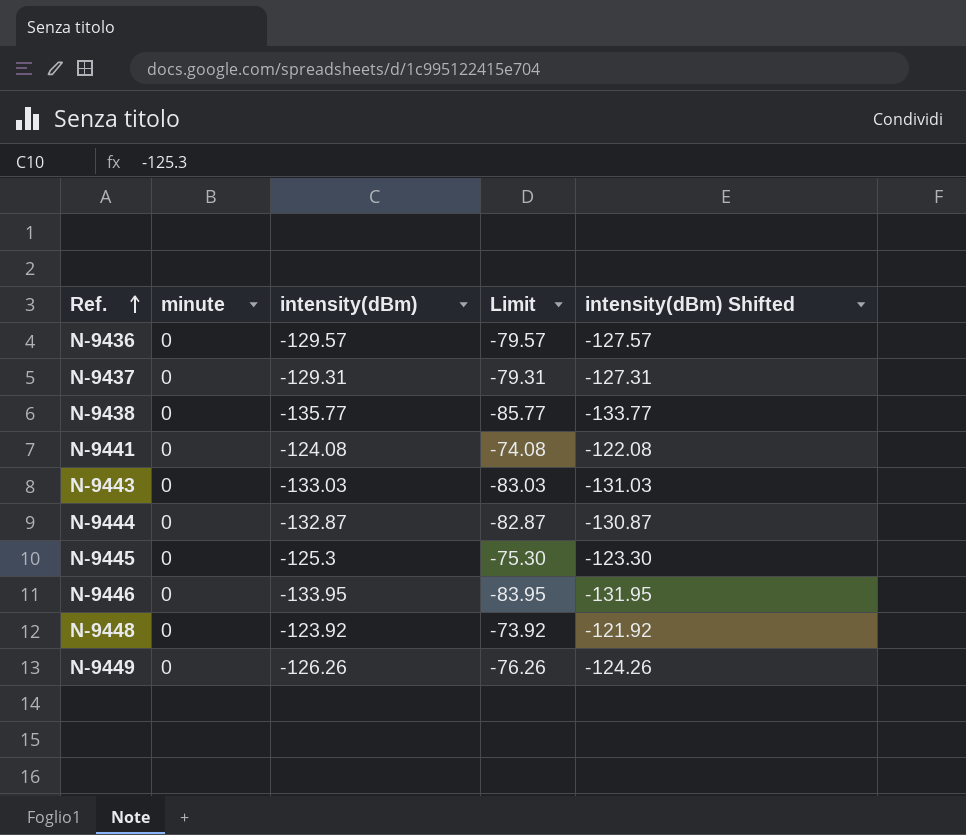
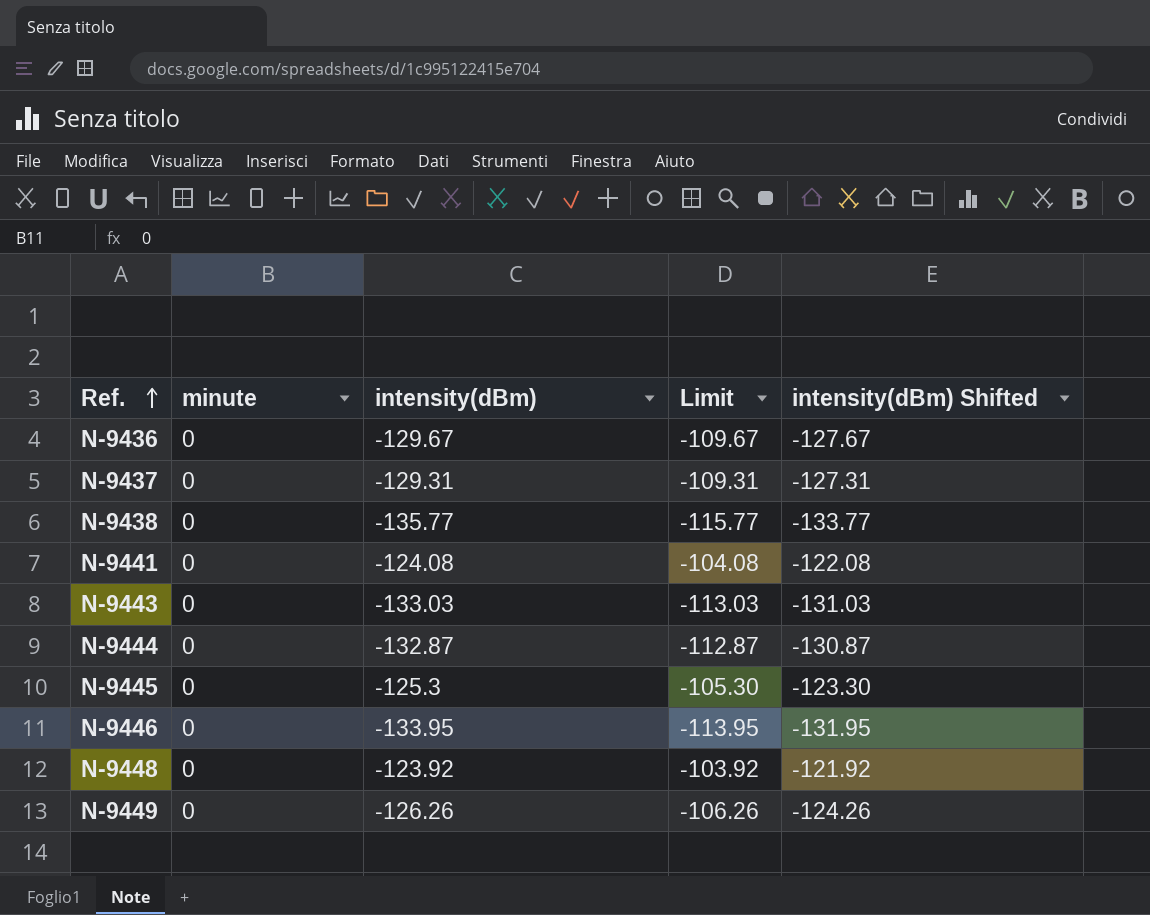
column Limit | formula: [intensity(dBm)] + 50 -> [intensity(dBm)] + 20
N-9436 | intensity(dBm): -129.57 -> -129.67
N-9436 | intensity(dBm) Shifted: -127.57 -> -127.67

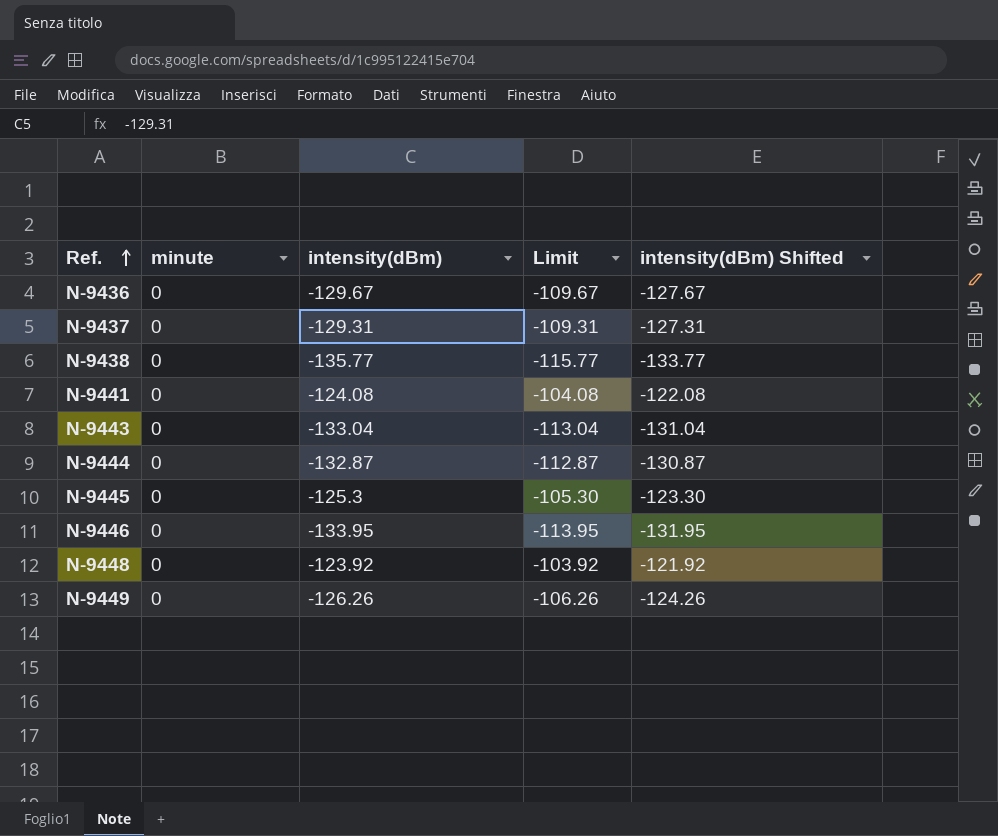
N-9443 | intensity(dBm): -133.03 -> -133.04
N-9443 | Limit: -113.03 -> -113.04
N-9443 | intensity(dBm) Shifted: -131.03 -> -131.04

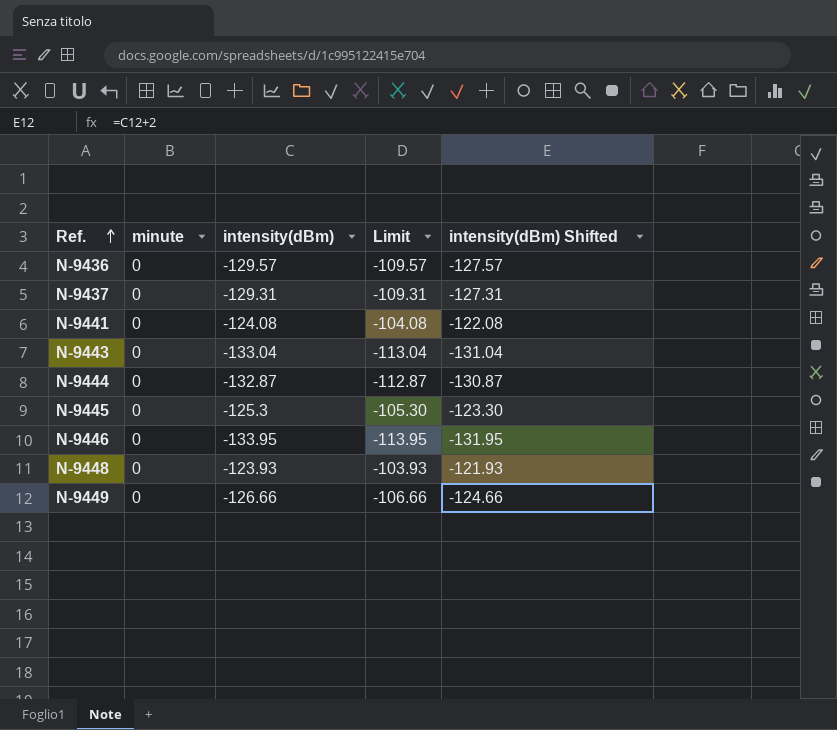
row N-9438: 0 | -135.77 | -115.77 | -133.77 -> none
N-9436 | intensity(dBm): -129.67 -> -129.57
N-9436 | Limit: -109.67 -> -109.57
N-9436 | intensity(dBm) Shifted: -127.67 -> -127.57
N-9448 | intensity(dBm): -123.92 -> -123.93
N-9448 | Limit: -103.92 -> -103.93
N-9448 | intensity(dBm) Shifted: -121.92 -> -121.93
N-9449 | intensity(dBm): -126.26 -> -126.66
N-9449 | Limit: -106.26 -> -106.66
N-9449 | intensity(dBm) Shifted: -124.26 -> -124.66

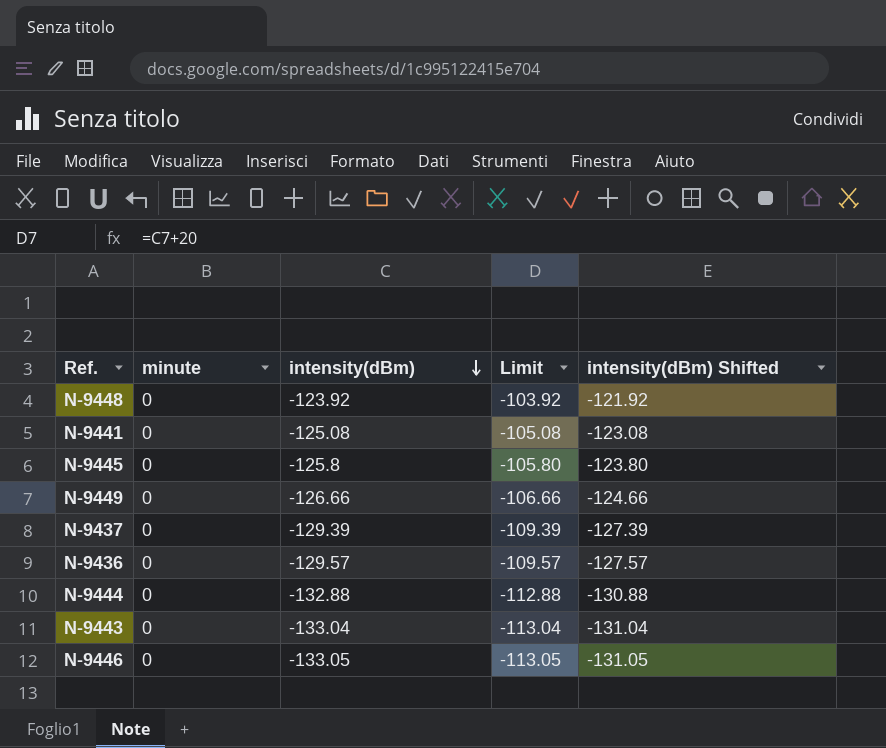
row order: Ref. ascending -> intensity(dBm) descending
N-9448 | intensity(dBm): -123.93 -> -123.92
N-9448 | Limit: -103.93 -> -103.92
N-9448 | intensity(dBm) Shifted: -121.93 -> -121.92
N-9441 | intensity(dBm): -124.08 -> -125.08
N-9441 | Limit: -104.08 -> -105.08
N-9441 | intensity(dBm) Shifted: -122.08 -> -123.08
N-9445 | intensity(dBm): -125.3 -> -125.8
N-9445 | Limit: -105.30 -> -105.80
N-9445 | intensity(dBm) Shifted: -123.30 -> -123.80
N-9437 | intensity(dBm): -129.31 -> -129.39
N-9437 | Limit: -109.31 -> -109.39
N-9437 | intensity(dBm) Shifted: -127.31 -> -127.39
N-9444 | intensity(dBm): -132.87 -> -132.88
N-9444 | Limit: -112.87 -> -112.88
N-9444 | intensity(dBm) Shifted: -130.87 -> -130.88
N-9446 | intensity(dBm): -133.95 -> -133.05
N-9446 | Limit: -113.95 -> -113.05
N-9446 | intensity(dBm) Shifted: -131.95 -> -131.05

